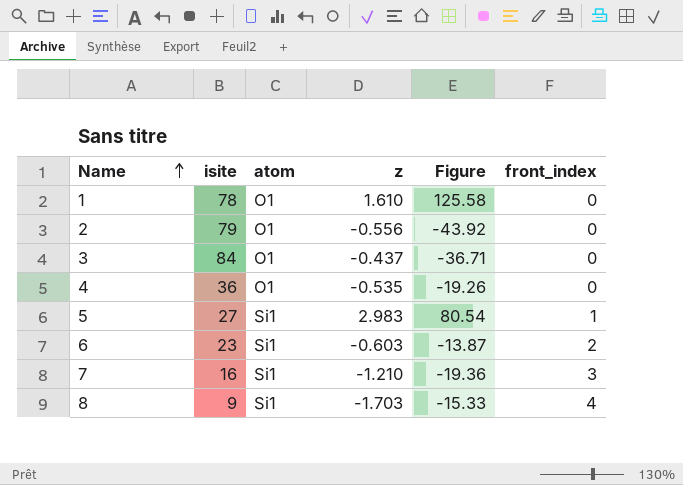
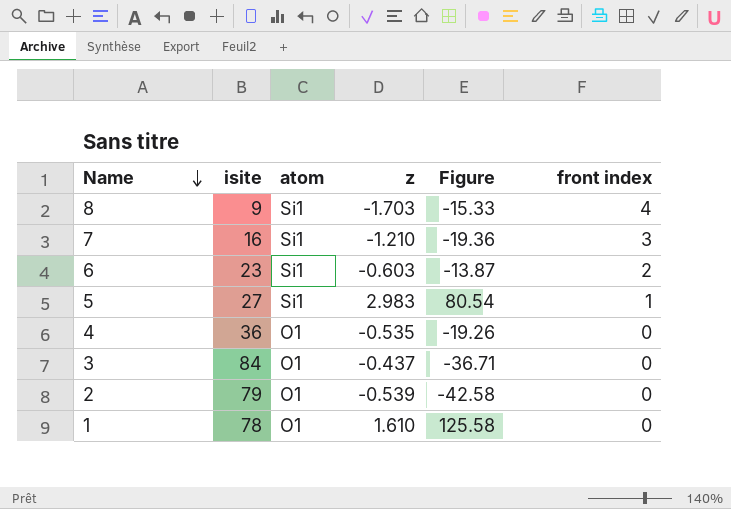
row order: Name ascending -> Name descending
column name: front_index -> front index
2 | z: -0.556 -> -0.539
2 | Figure: -43.92 -> -42.58

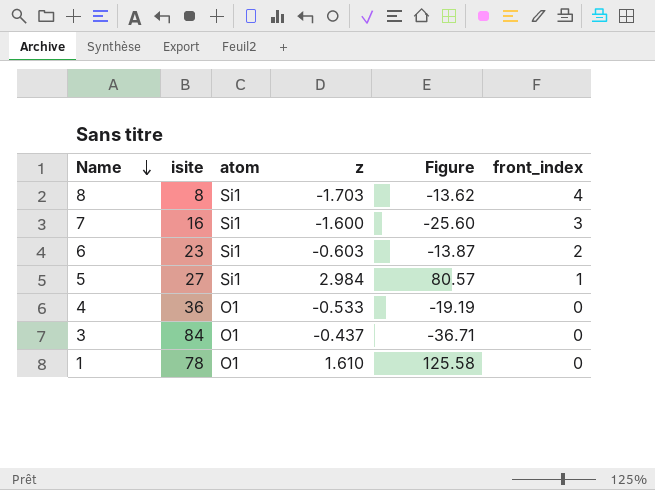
column name: front index -> front_index
row 2: 79 | O1 | -0.539 | -42.58 | 0 -> none
8 | isite: 9 -> 8
8 | Figure: -15.33 -> -13.62
7 | z: -1.210 -> -1.600
7 | Figure: -19.36 -> -25.60
5 | z: 2.983 -> 2.984
5 | Figure: 80.54 -> 80.57
4 | z: -0.535 -> -0.533
4 | Figure: -19.26 -> -19.19

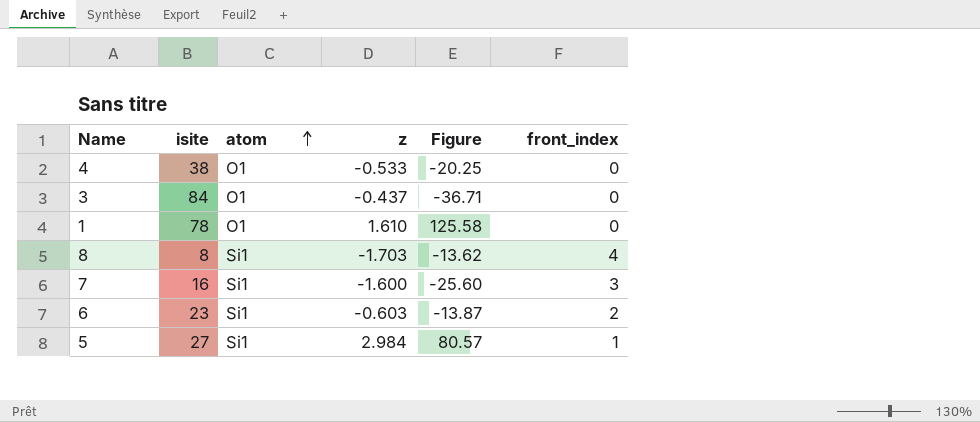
row order: Name descending -> atom ascending
4 | isite: 36 -> 38
4 | Figure: -19.19 -> -20.25

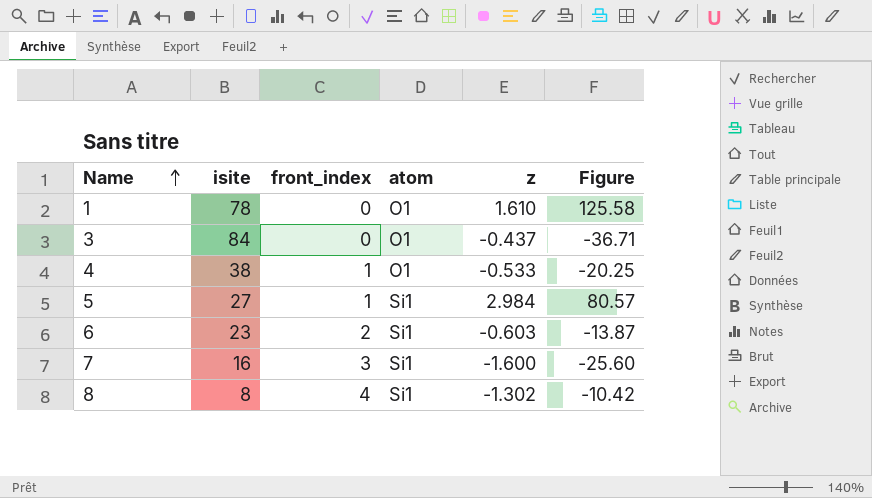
row order: atom ascending -> Name ascending
column front_index | position: 6 -> 3
4 | front_index: 0 -> 1
8 | z: -1.703 -> -1.302
8 | Figure: -13.62 -> -10.42

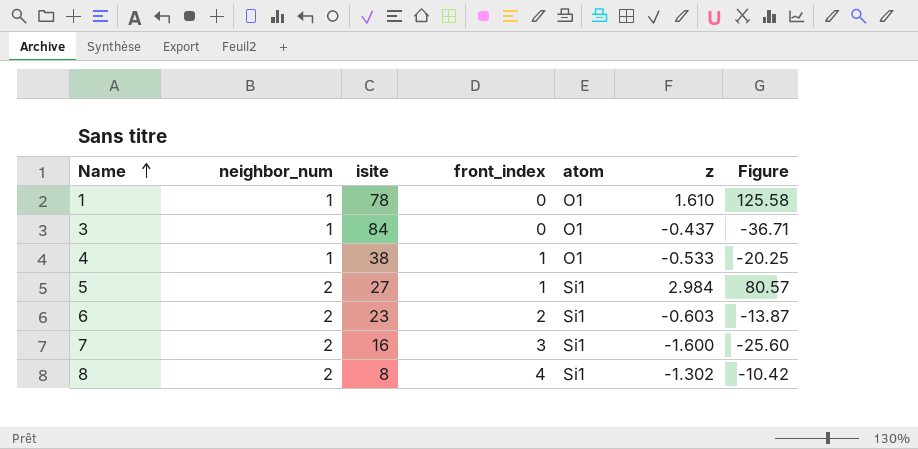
column neighbor_num | position: none -> 2

